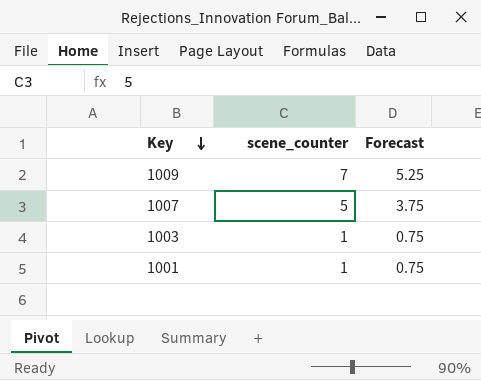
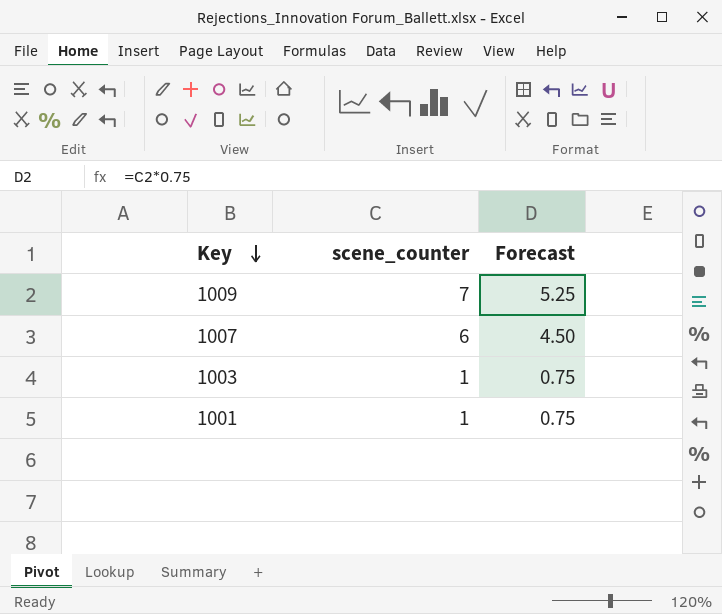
1007 | scene_counter: 5 -> 6
1007 | Forecast: 3.75 -> 4.50

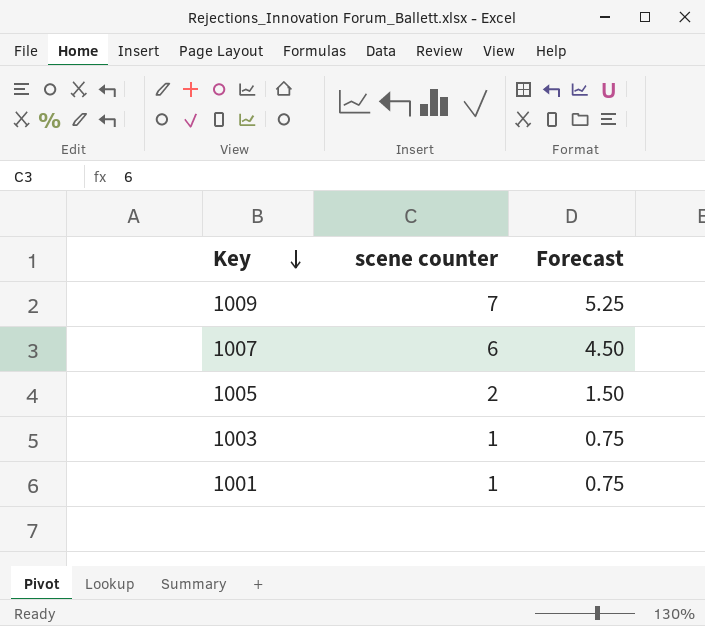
column name: scene_counter -> scene counter
row 1005: none -> 2 | 1.50

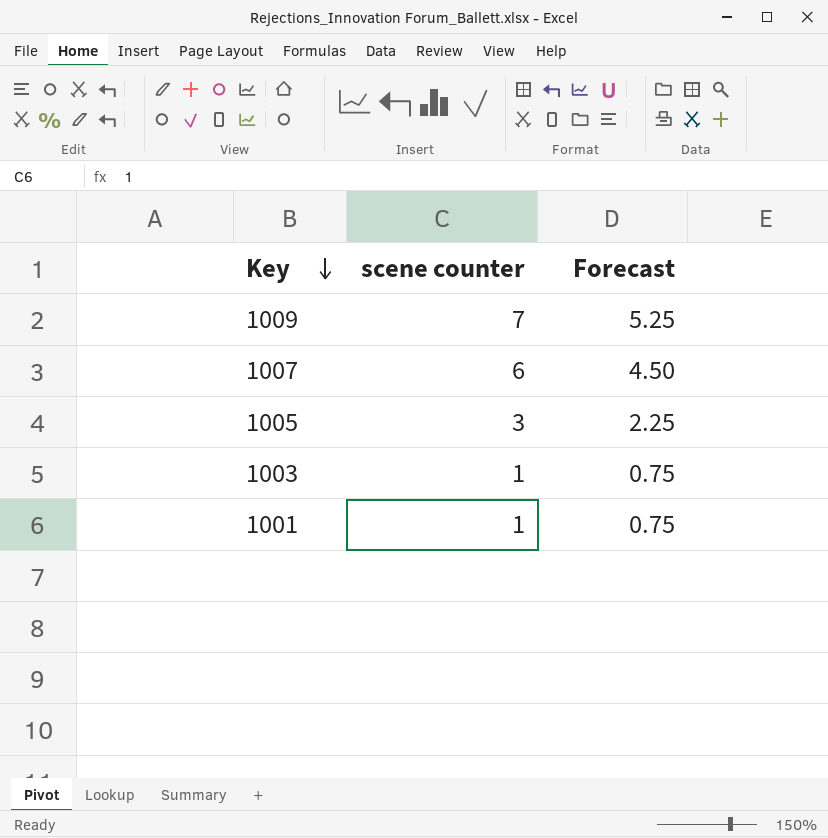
1005 | scene counter: 2 -> 3
1005 | Forecast: 1.50 -> 2.25

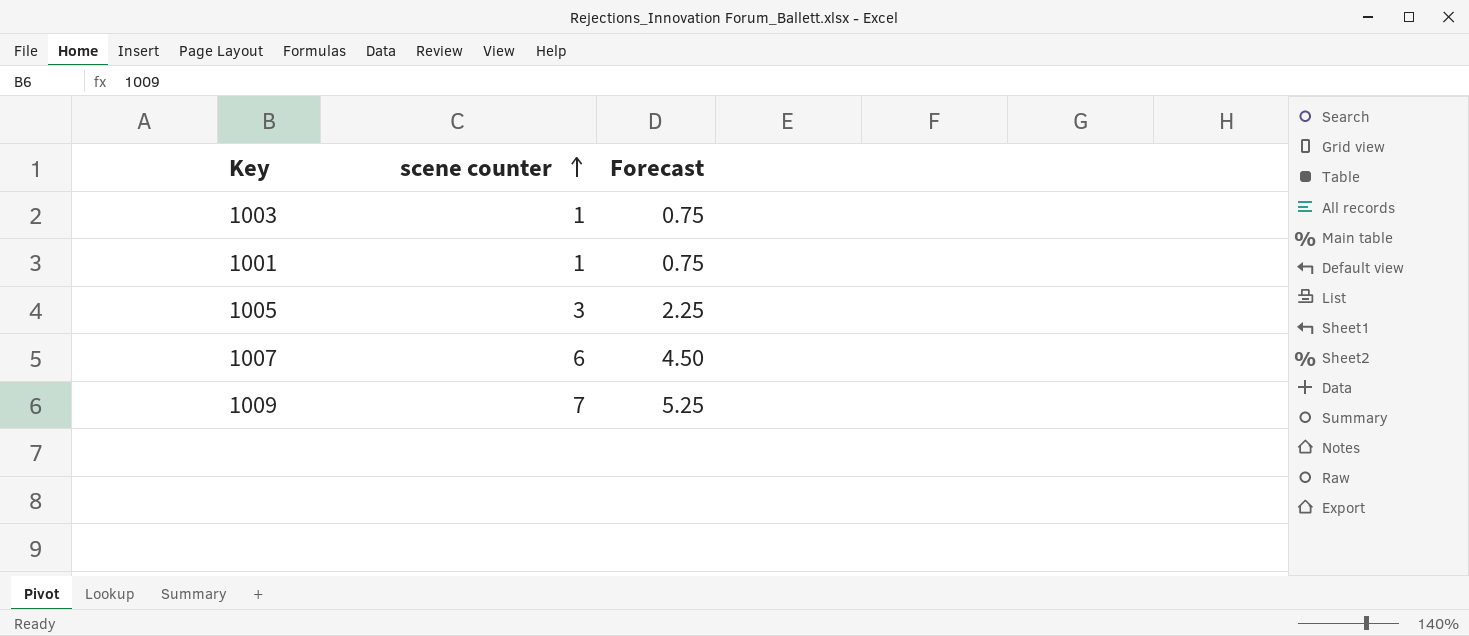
row order: Key descending -> scene counter ascending

